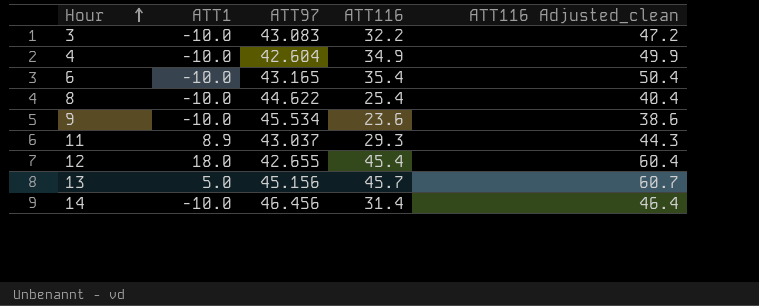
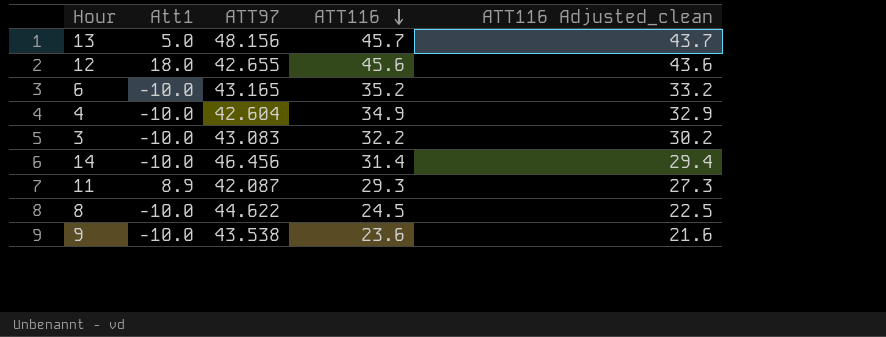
row order: Hour ascending -> ATT116 descending
column name: ATT1 -> Att1
column ATT116 Adjusted_clean | formula: [ATT116] + 15 -> [ATT116] - 2
13 | ATT97: 45.156 -> 48.156
12 | ATT116: 45.4 -> 45.6
6 | ATT116: 35.4 -> 35.2
11 | ATT97: 43.037 -> 42.087
8 | ATT116: 25.4 -> 24.5
9 | ATT97: 45.534 -> 43.538

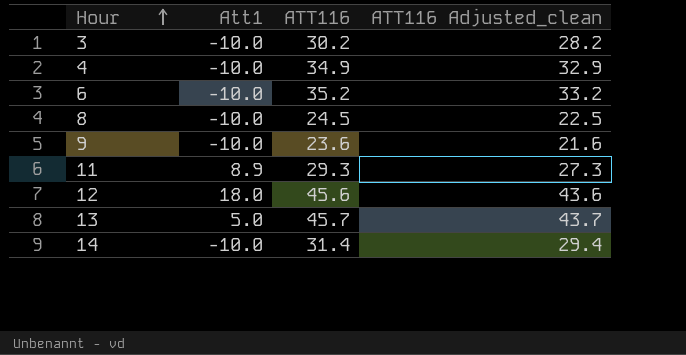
row order: ATT116 descending -> Hour ascending
column ATT97 | position: 3 -> none
3 | ATT116: 32.2 -> 30.2
3 | ATT116 Adjusted_clean: 30.2 -> 28.2

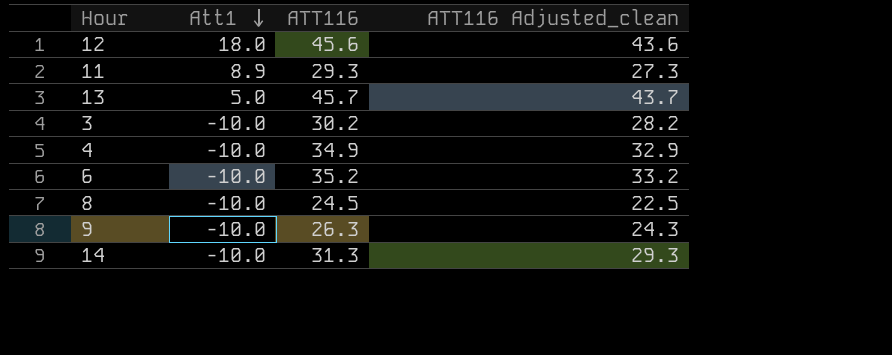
row order: Hour ascending -> Att1 descending
9 | ATT116: 23.6 -> 26.3
9 | ATT116 Adjusted_clean: 21.6 -> 24.3
14 | ATT116: 31.4 -> 31.3
14 | ATT116 Adjusted_clean: 29.4 -> 29.3

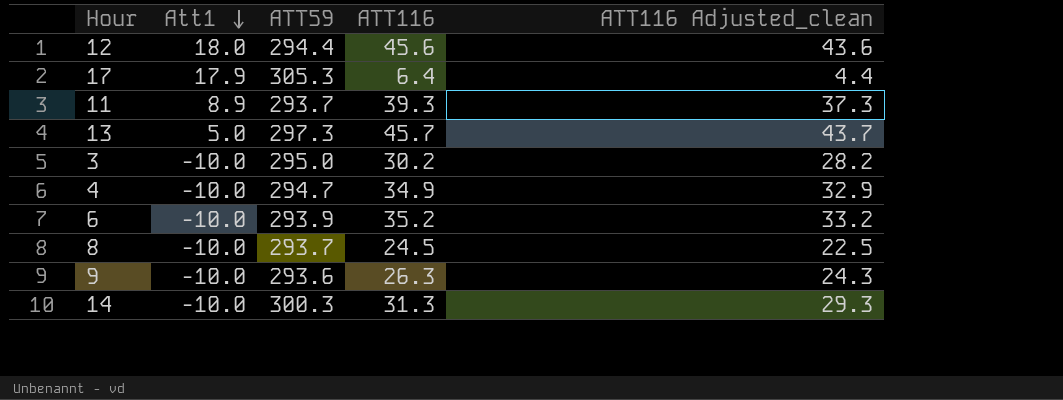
column ATT59 | position: none -> 3
row 17: none -> 17.9 | 305.3 | 6.4 | 4.4
11 | ATT116: 29.3 -> 39.3
11 | ATT116 Adjusted_clean: 27.3 -> 37.3

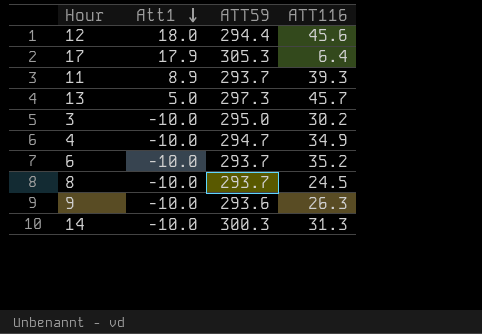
column ATT116 Adjusted_clean | formula: [ATT116] - 2 -> none
6 | ATT59: 293.9 -> 293.7

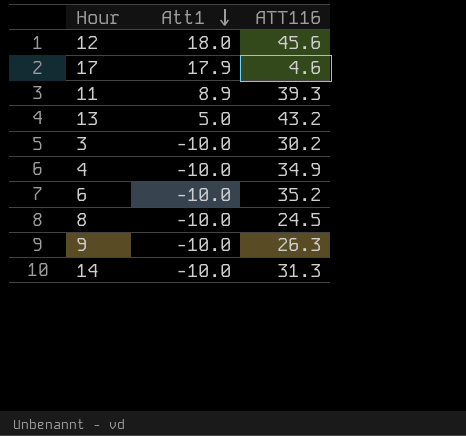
column ATT59 | position: 3 -> none
17 | ATT116: 6.4 -> 4.6
13 | ATT116: 45.7 -> 43.2

